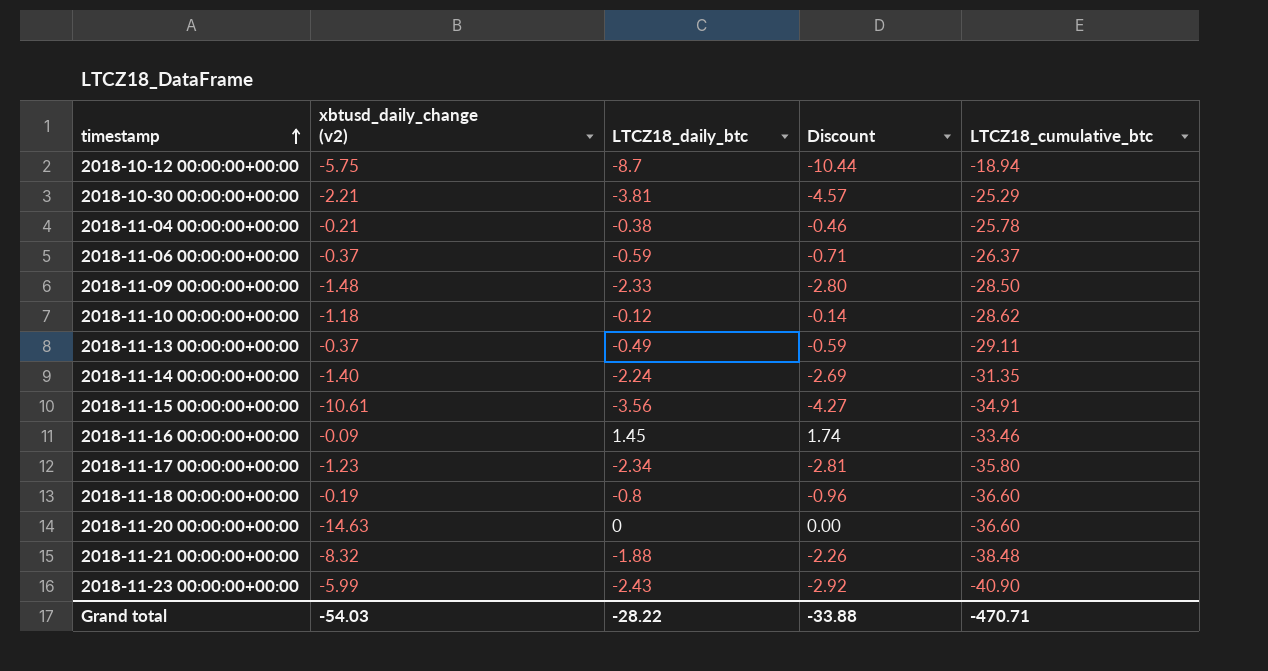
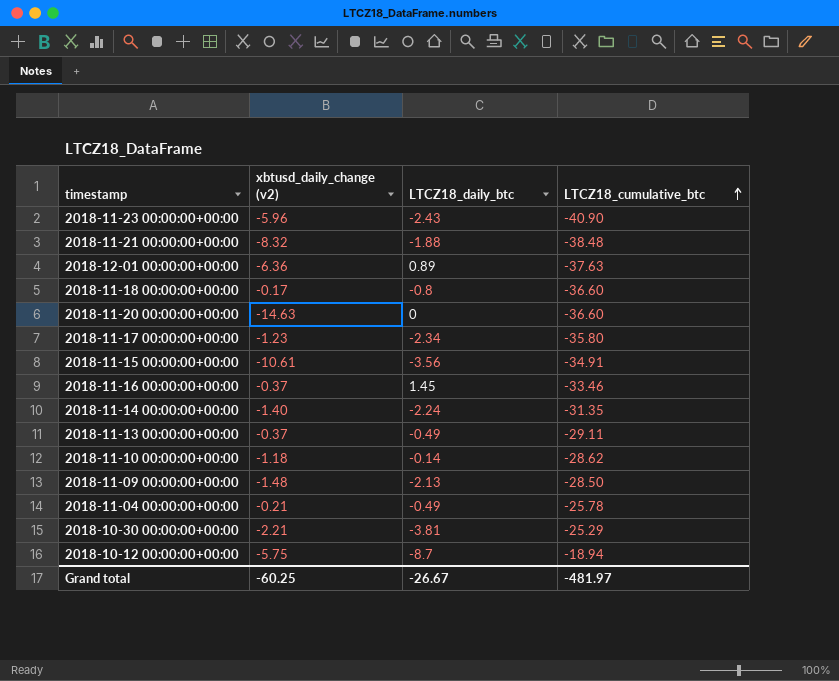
row order: timestamp ascending -> LTCZ18_cumulative_btc ascending
column Discount | formula: [LTCZ18_daily_btc] * 1.2 -> none
row 2018-11-06 00:00:00+00:00: -0.37 | -0.59 | -0.71 | -26.37 -> none
2018-11-23 00:00:00+00:00 | xbtusd_daily_change (v2): -5.99 -> -5.96
row 2018-12-01 00:00:00+00:00: none -> -6.36 | 0.89 | -37.63
2018-11-18 00:00:00+00:00 | xbtusd_daily_change (v2): -0.19 -> -0.17
2018-11-16 00:00:00+00:00 | xbtusd_daily_change (v2): -0.09 -> -0.37
2018-11-10 00:00:00+00:00 | LTCZ18_daily_btc: -0.12 -> -0.14
2018-11-09 00:00:00+00:00 | LTCZ18_daily_btc: -2.33 -> -2.13
2018-11-04 00:00:00+00:00 | LTCZ18_daily_btc: -0.38 -> -0.49
Grand total | xbtusd_daily_change (v2): -54.03 -> -60.25
Grand total | LTCZ18_daily_btc: -28.22 -> -26.67
Grand total | LTCZ18_cumulative_btc: -470.71 -> -481.97

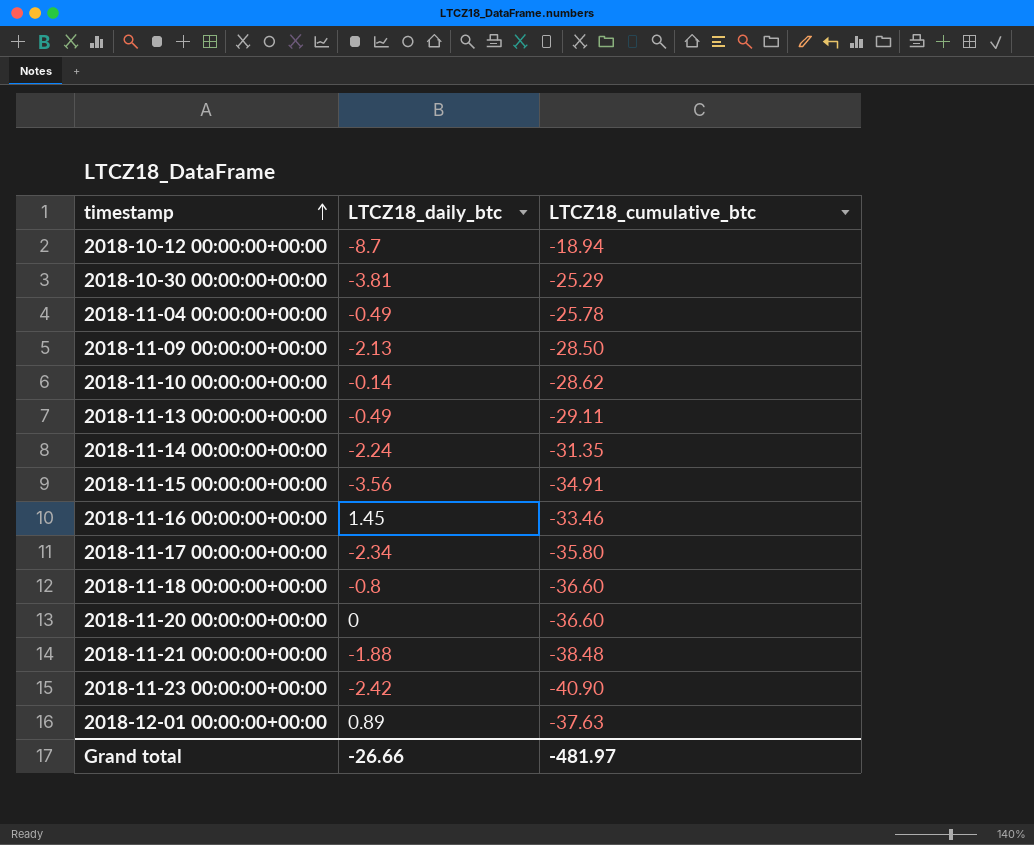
row order: LTCZ18_cumulative_btc ascending -> timestamp ascending
column xbtusd_daily_change (v2) | position: 2 -> none
2018-11-23 00:00:00+00:00 | LTCZ18_daily_btc: -2.43 -> -2.42
Grand total | LTCZ18_daily_btc: -26.67 -> -26.66

